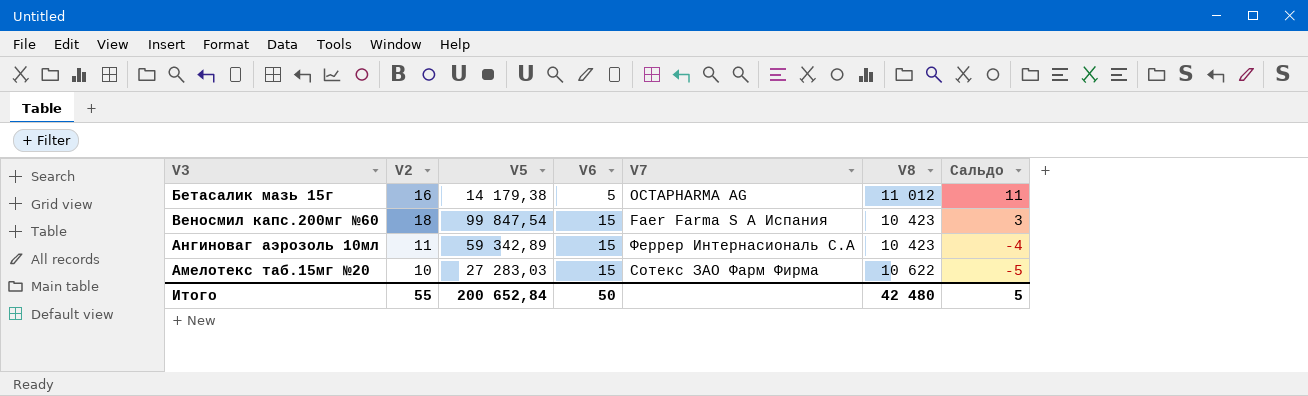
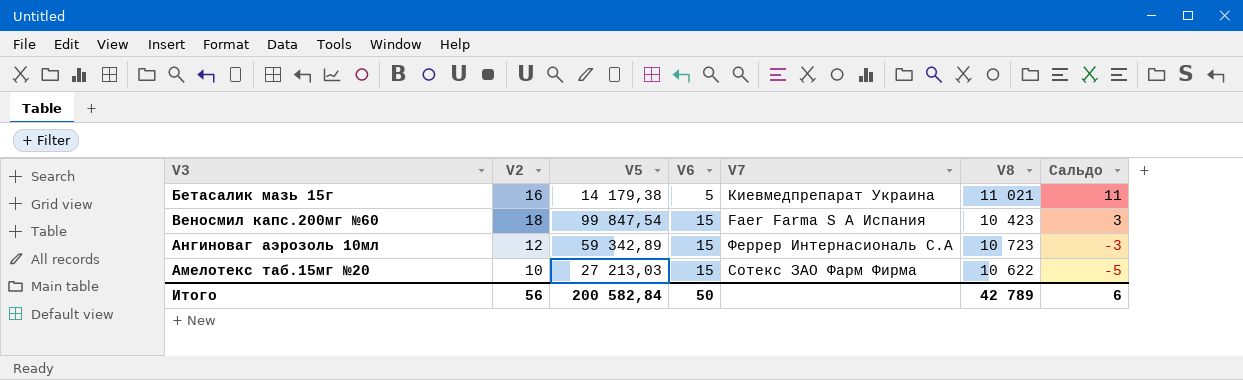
Бетасалик мазь 15г | V7: OCTAPHARMA AG -> Киевмедпрепарат Украина
Бетасалик мазь 15г | V8: 11 012 -> 11 021
Ангиноваг аэрозоль 10мл | V2: 11 -> 12
Ангиноваг аэрозоль 10мл | V8: 10 423 -> 10 723
Ангиноваг аэрозоль 10мл | Сальдо: -4 -> -3
Амелотекс таб.15мг №20 | V5: 27 283,03 -> 27 213,03
Итого | V2: 55 -> 56
Итого | V5: 200 652,84 -> 200 582,84
Итого | V8: 42 480 -> 42 789
Итого | Сальдо: 5 -> 6

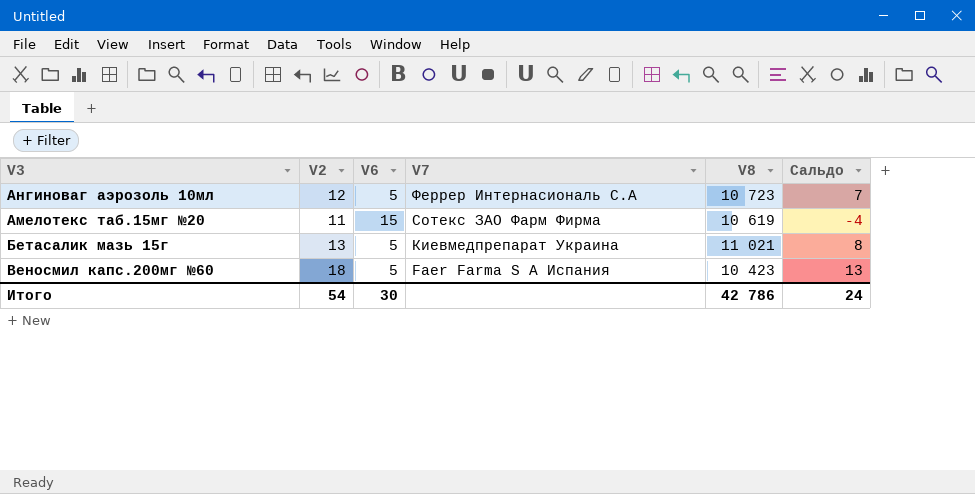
row order: V6 ascending -> V7 descending
column V5 | position: 3 -> none
Ангиноваг аэрозоль 10мл | V6: 15 -> 5
Ангиноваг аэрозоль 10мл | Сальдо: -3 -> 7
Амелотекс таб.15мг №20 | V2: 10 -> 11
Амелотекс таб.15мг №20 | V8: 10 622 -> 10 619
Амелотекс таб.15мг №20 | Сальдо: -5 -> -4
Бетасалик мазь 15г | V2: 16 -> 13
Бетасалик мазь 15г | Сальдо: 11 -> 8
Веносмил капс.200мг №60 | V6: 15 -> 5
Веносмил капс.200мг №60 | Сальдо: 3 -> 13
Итого | V2: 56 -> 54
Итого | V6: 50 -> 30
Итого | V8: 42 789 -> 42 786
Итого | Сальдо: 6 -> 24

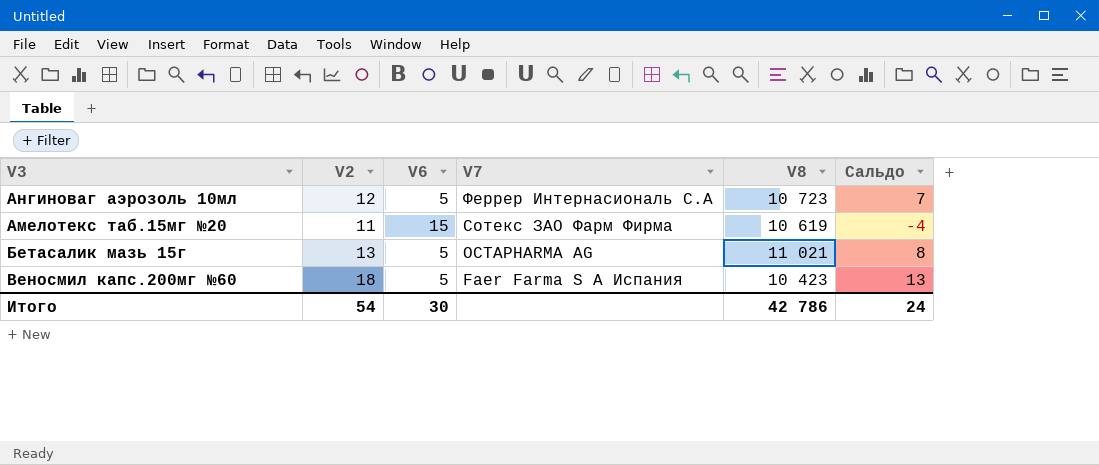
Бетасалик мазь 15г | V7: Киевмедпрепарат Украина -> OCTAPHARMA AG

